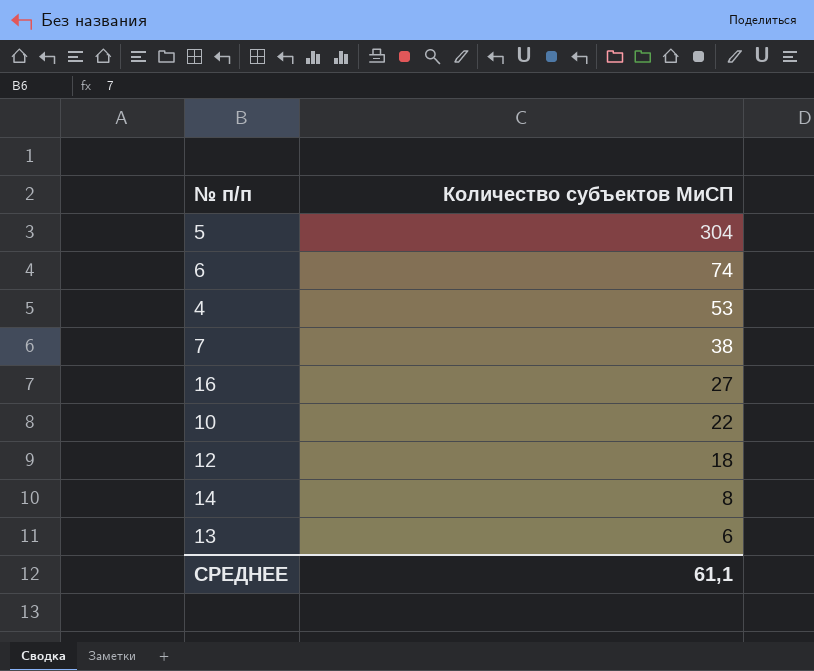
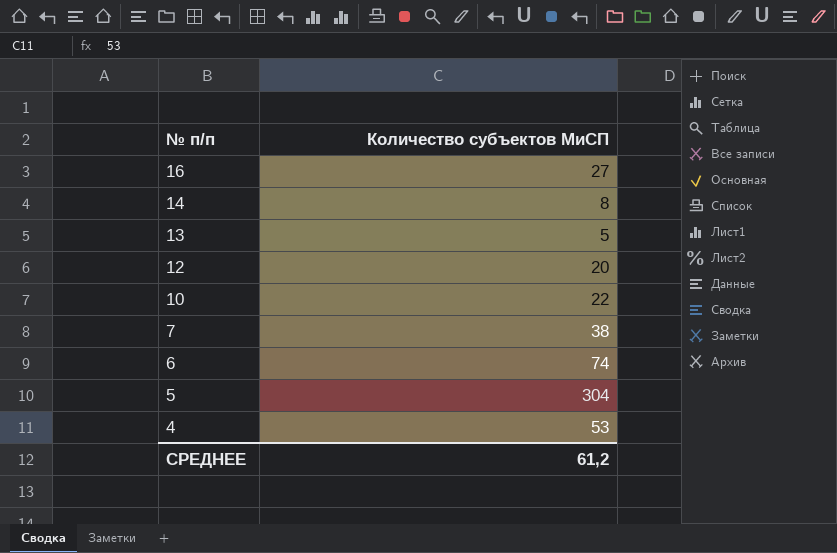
row order: Количество субъектов МиСП descending -> № п/п descending
13 | Количество субъектов МиСП: 6 -> 5
12 | Количество субъектов МиСП: 18 -> 20
СРЕДНЕЕ | Количество субъектов МиСП: 61,1 -> 61,2

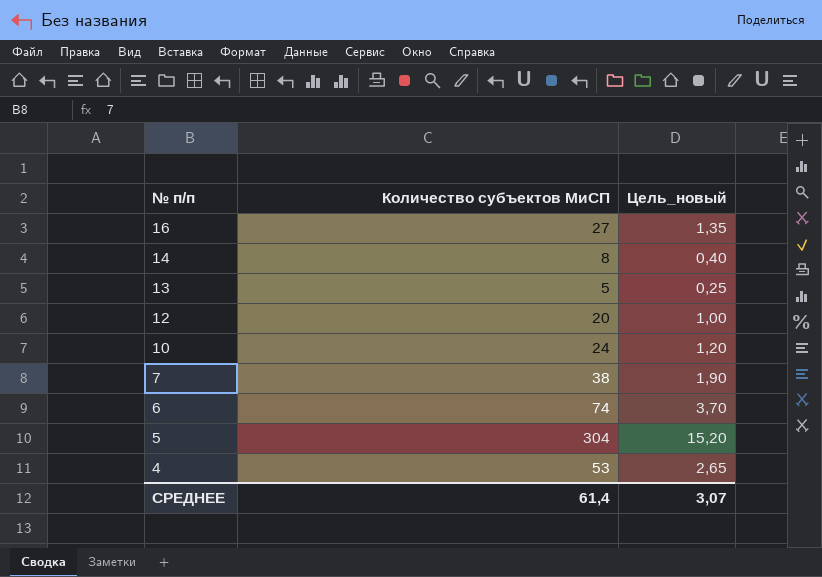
column Цель_новый | formula: none -> [Количество субъектов МиСП] * 0,05
10 | Количество субъектов МиСП: 22 -> 24
СРЕДНЕЕ | Количество субъектов МиСП: 61,2 -> 61,4

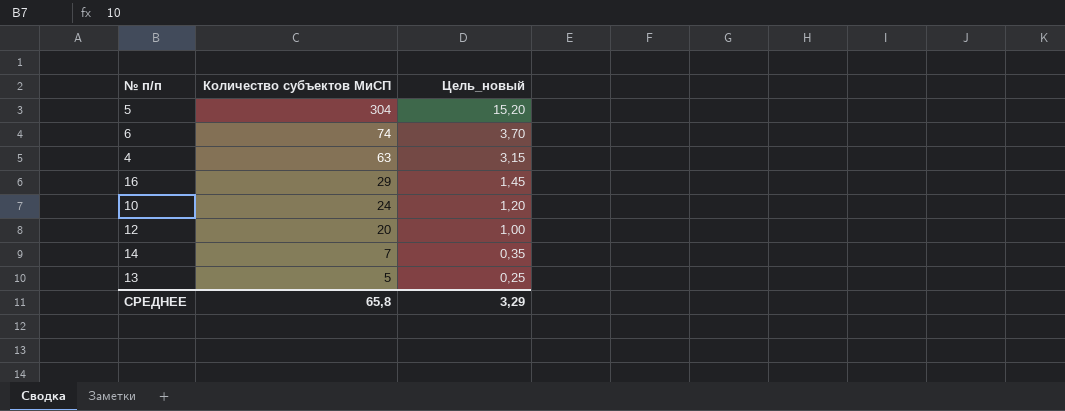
row order: № п/п descending -> Количество субъектов МиСП descending
row 7: 38 | 1,90 -> none
4 | Количество субъектов МиСП: 53 -> 63
4 | Цель_новый: 2,65 -> 3,15
16 | Количество субъектов МиСП: 27 -> 29
16 | Цель_новый: 1,35 -> 1,45
14 | Количество субъектов МиСП: 8 -> 7
14 | Цель_новый: 0,40 -> 0,35
СРЕДНЕЕ | Количество субъектов МиСП: 61,4 -> 65,8
СРЕДНЕЕ | Цель_новый: 3,07 -> 3,29

